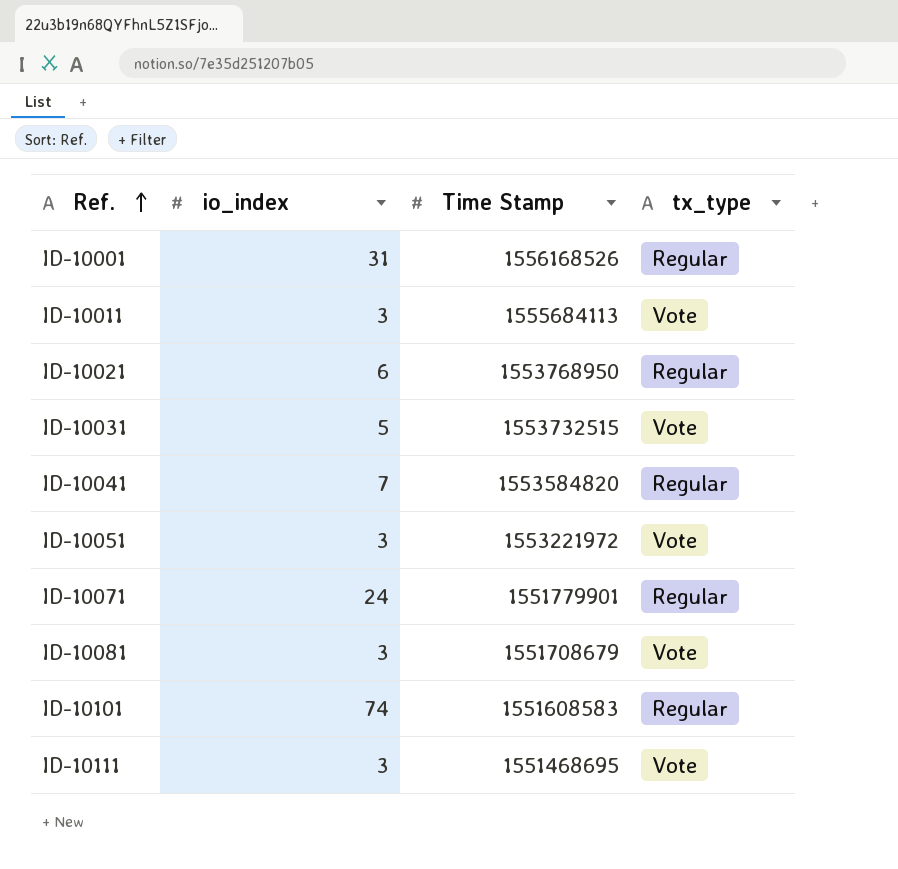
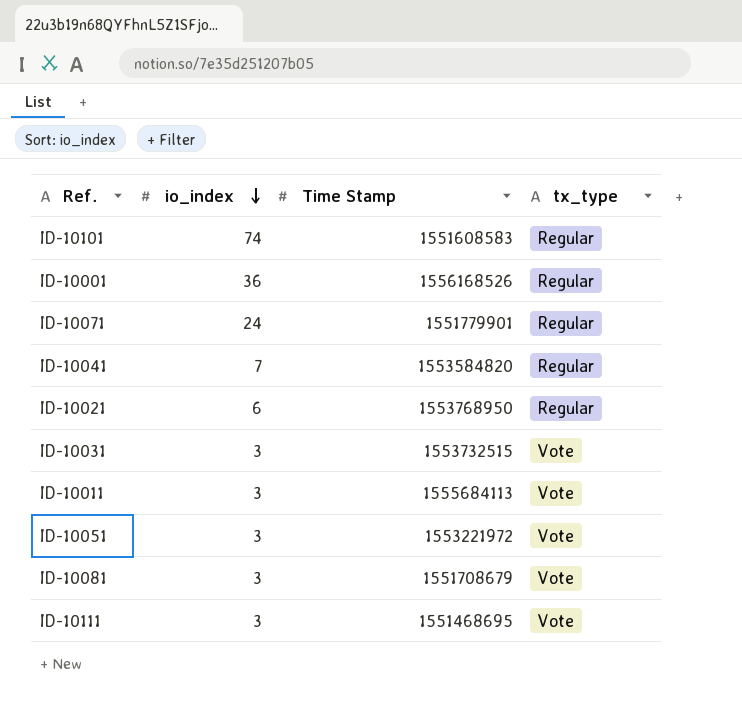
row order: Ref. ascending -> io_index descending
ID-10001 | io_index: 31 -> 36
ID-10031 | io_index: 5 -> 3

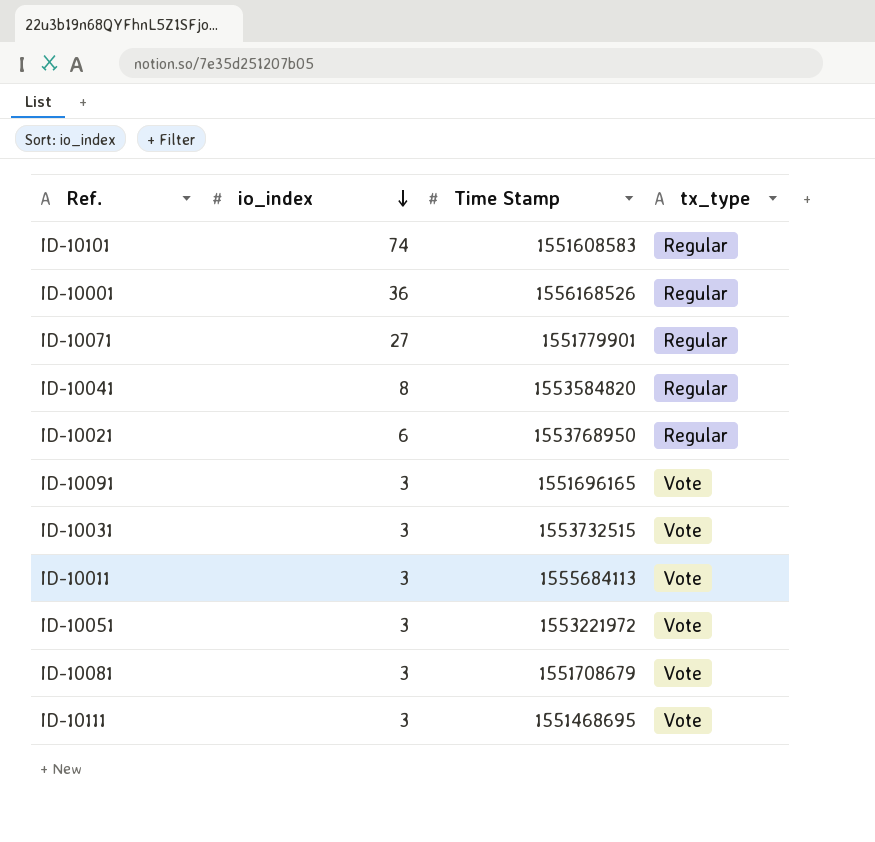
ID-10071 | io_index: 24 -> 27
ID-10041 | io_index: 7 -> 8
row ID-10091: none -> 3 | 1551696165 | Vote

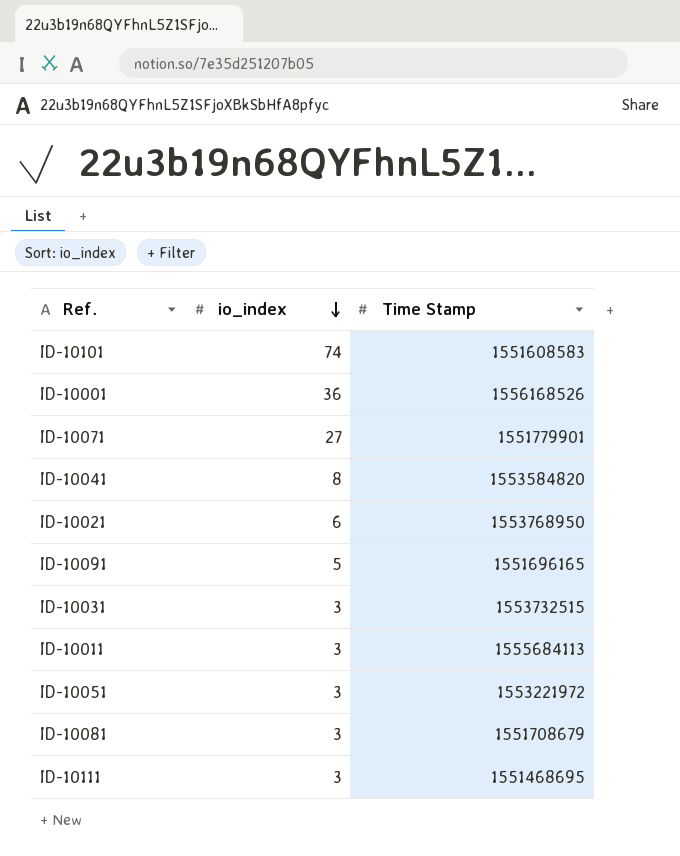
column tx_type | position: 4 -> none
ID-10091 | io_index: 3 -> 5

